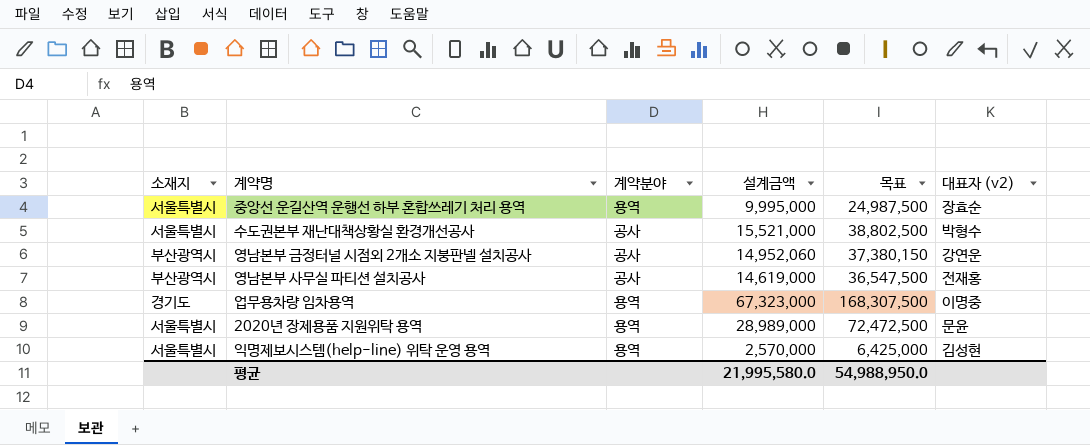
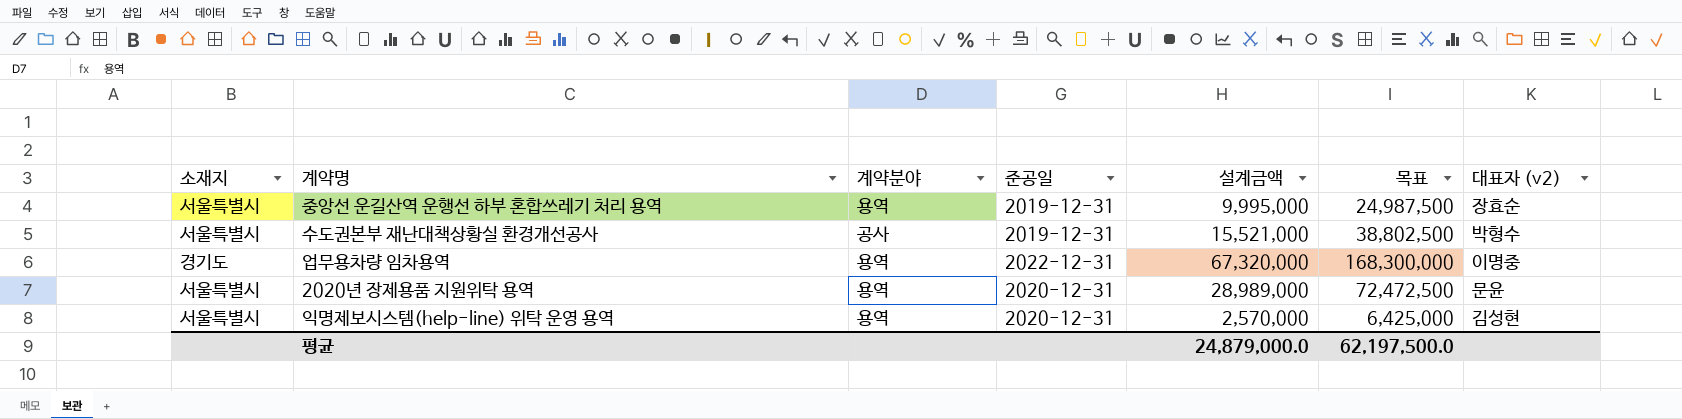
column 준공일 | position: none -> 4
row 영남본부 금정터널 시점외 2개소 지붕판넬 설치공사: 부산광역시 | 공사 | 14,952,060 | 37,380,150 | 강연운 -> none
row 영남본부 사무실 파티션 설치공사: 부산광역시 | 공사 | 14,619,000 | 36,547,500 | 전재홍 -> none
업무용차량 임차용역 | 설계금액: 67,323,000 -> 67,320,000
업무용차량 임차용역 | 목표: 168,307,500 -> 168,300,000
평균 | 설계금액: 21,995,580.0 -> 24,879,000.0
평균 | 목표: 54,988,950.0 -> 62,197,500.0

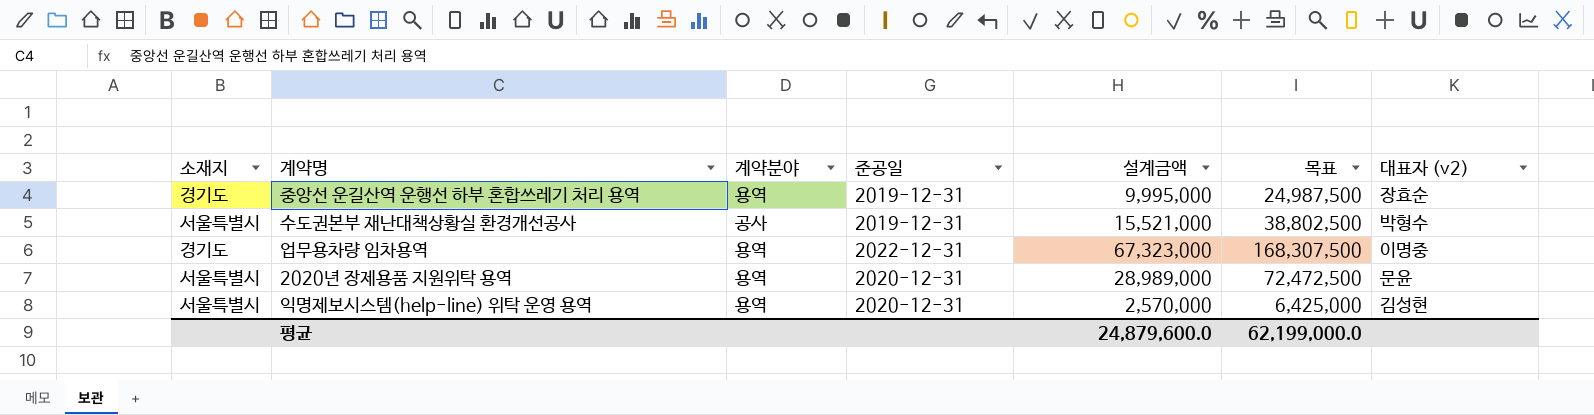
중앙선 운길산역 운행선 하부 혼합쓰레기 처리 용역 | 소재지: 서울특별시 -> 경기도
업무용차량 임차용역 | 설계금액: 67,320,000 -> 67,323,000
업무용차량 임차용역 | 목표: 168,300,000 -> 168,307,500
평균 | 설계금액: 24,879,000.0 -> 24,879,600.0
평균 | 목표: 62,197,500.0 -> 62,199,000.0

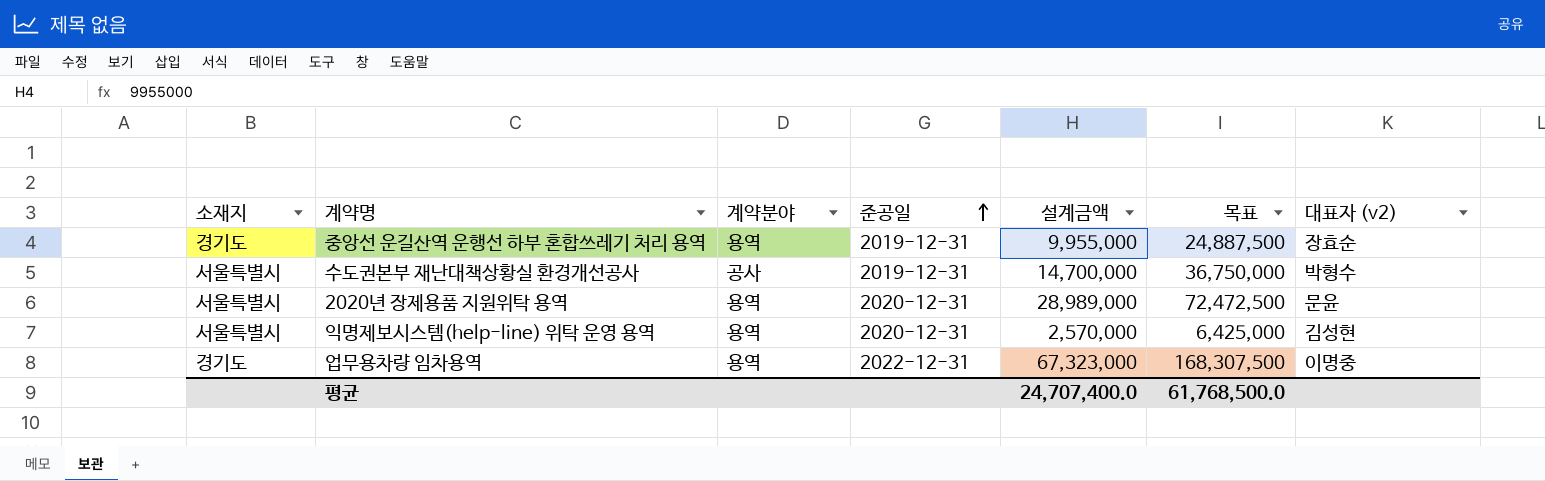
row order: none -> 준공일 ascending
중앙선 운길산역 운행선 하부 혼합쓰레기 처리 용역 | 설계금액: 9,995,000 -> 9,955,000
중앙선 운길산역 운행선 하부 혼합쓰레기 처리 용역 | 목표: 24,987,500 -> 24,887,500
수도권본부 재난대책상황실 환경개선공사 | 설계금액: 15,521,000 -> 14,700,000
수도권본부 재난대책상황실 환경개선공사 | 목표: 38,802,500 -> 36,750,000
평균 | 설계금액: 24,879,600.0 -> 24,707,400.0
평균 | 목표: 62,199,000.0 -> 61,768,500.0

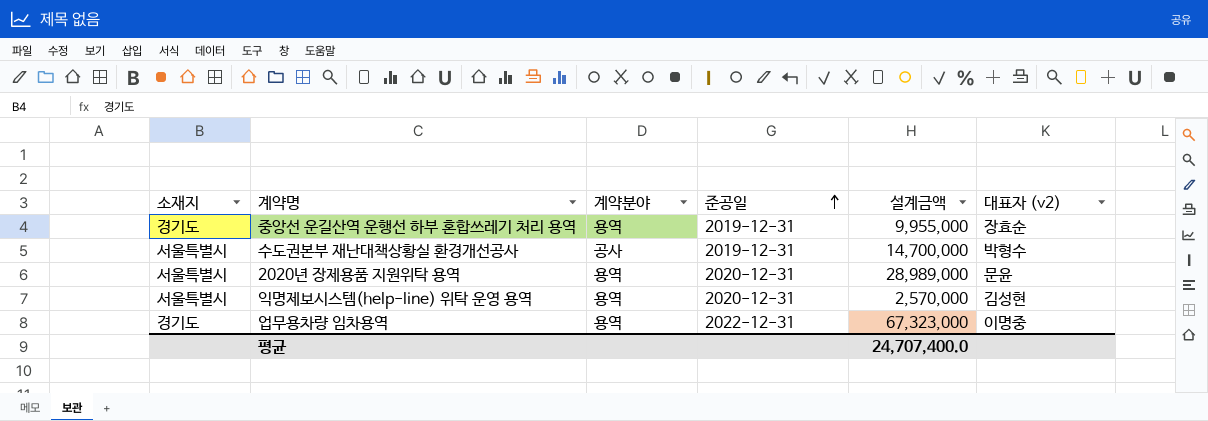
column 목표 | formula: [설계금액] * 2.5 -> none

